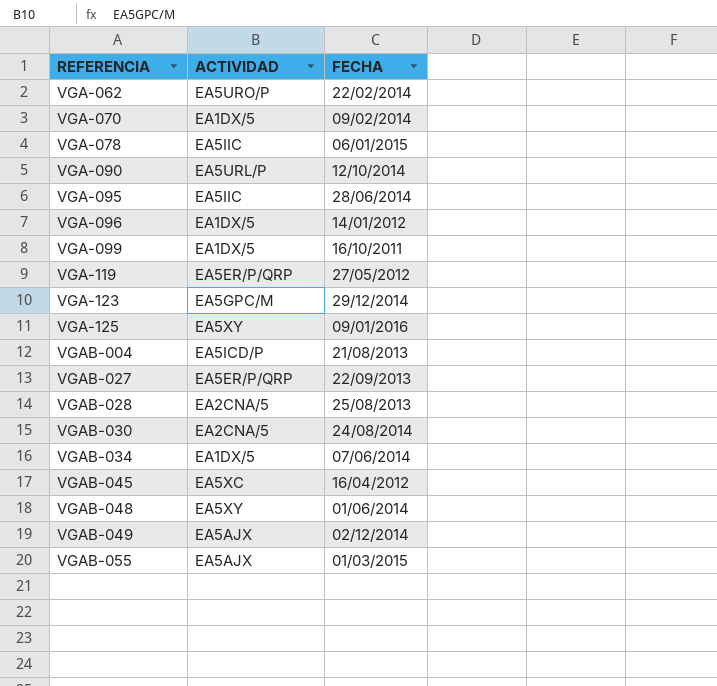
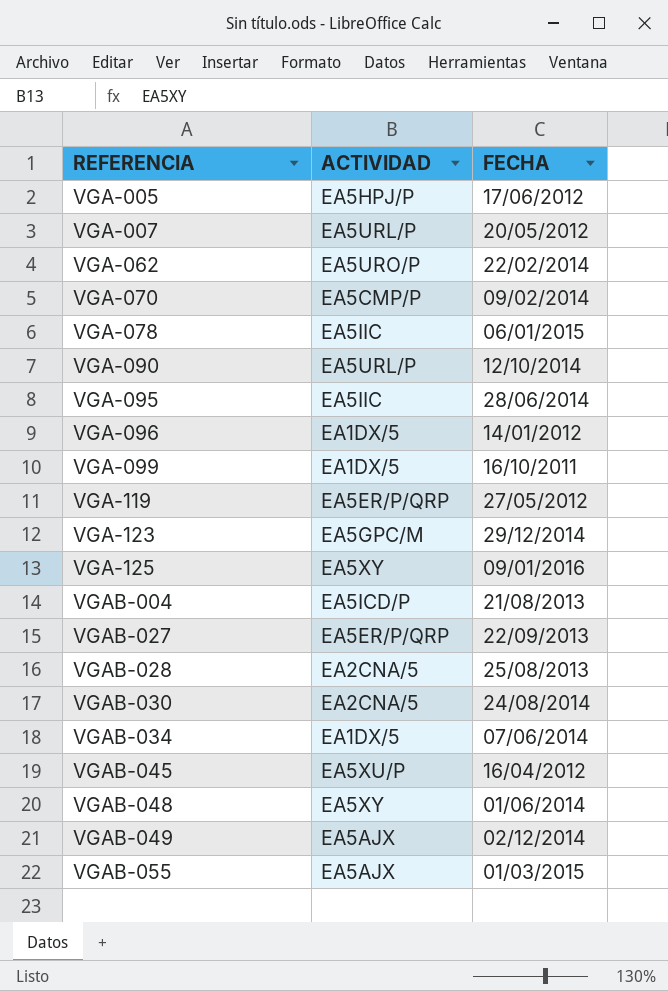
row VGA-005: none -> EA5HPJ/P | 17/06/2012
row VGA-007: none -> EA5URL/P | 20/05/2012
VGA-070 | ACTIVIDAD: EA1DX/5 -> EA5CMP/P
VGAB-045 | ACTIVIDAD: EA5XC -> EA5XU/P

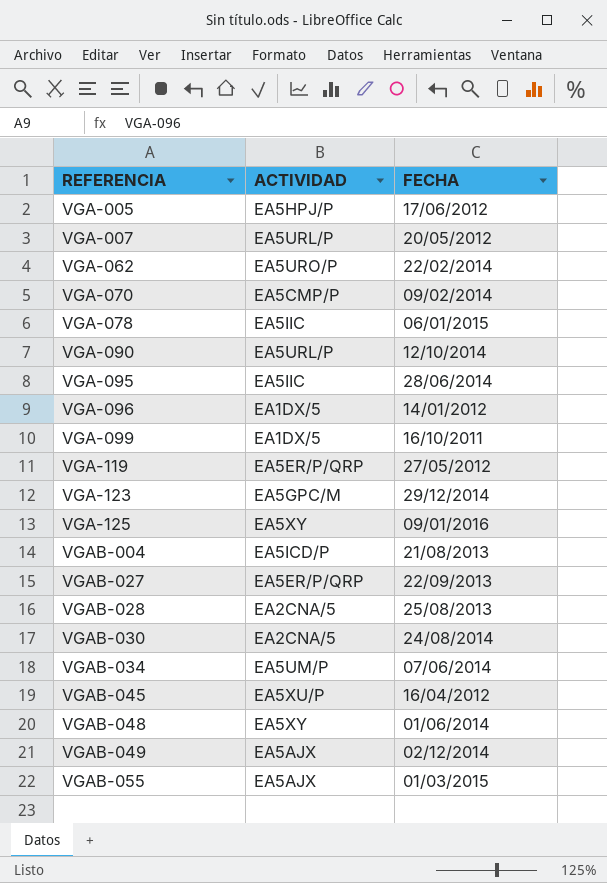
VGAB-034 | ACTIVIDAD: EA1DX/5 -> EA5UM/P

